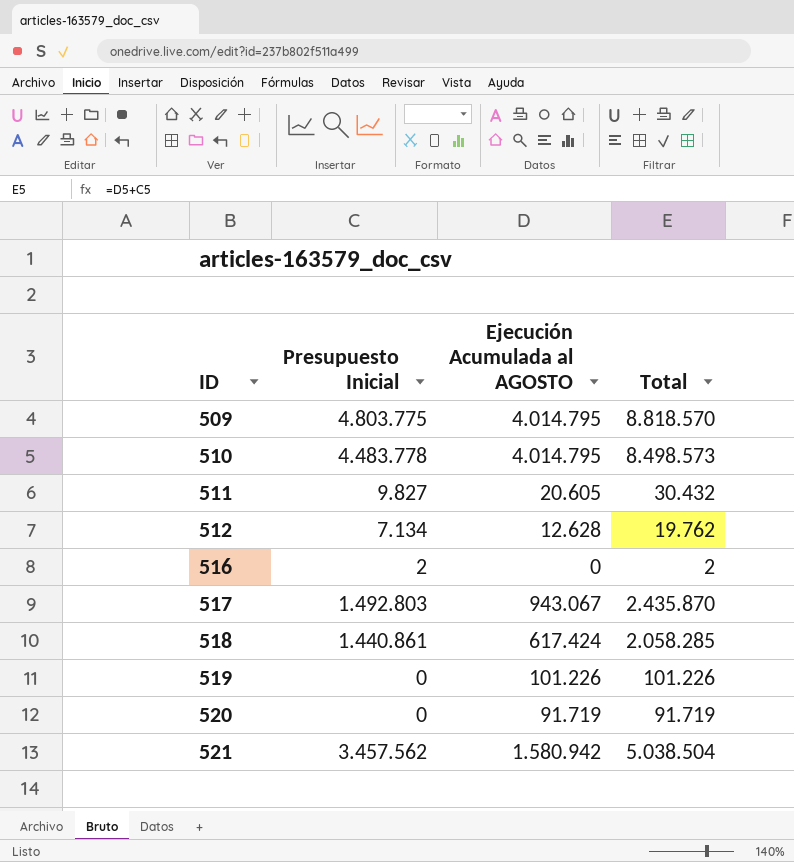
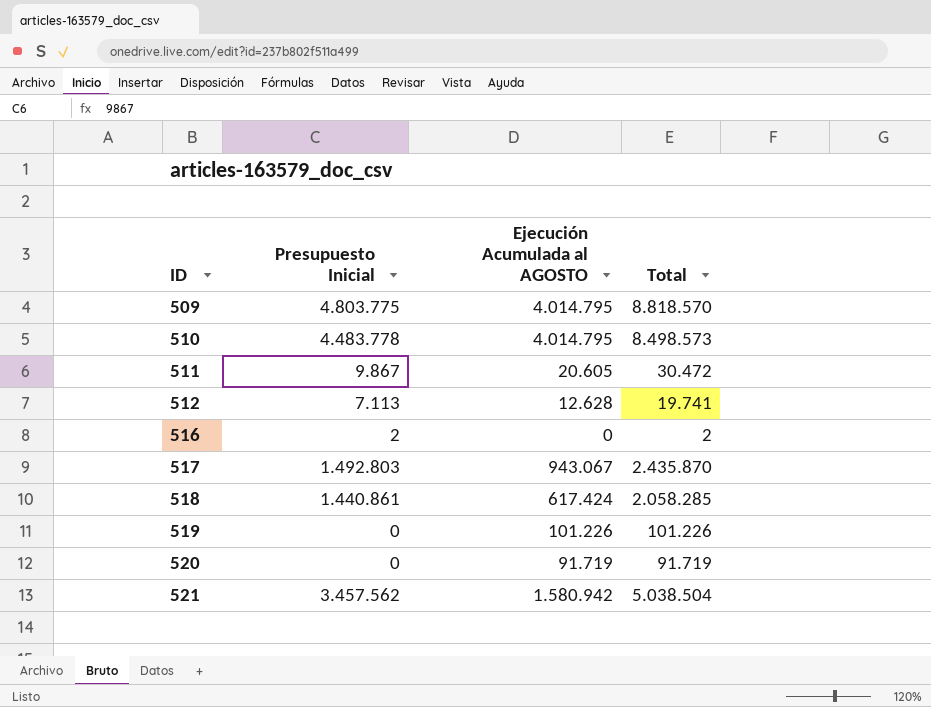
511 | Presupuesto Inicial: 9.827 -> 9.867
511 | Total: 30.432 -> 30.472
512 | Presupuesto Inicial: 7.134 -> 7.113
512 | Total: 19.762 -> 19.741

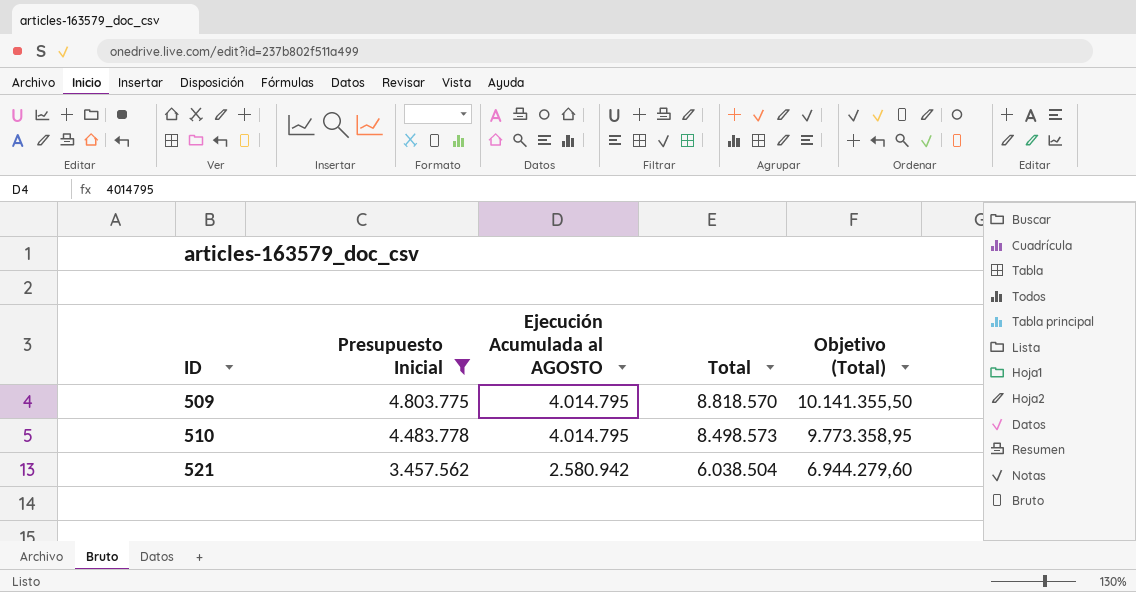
filter: none -> Presupuesto Inicial >= 3.457.562
column Objetivo (Total) | formula: none -> [Total] * 1,15
521 | Ejecución Acumulada al AGOSTO: 1.580.942 -> 2.580.942
521 | Total: 5.038.504 -> 6.038.504

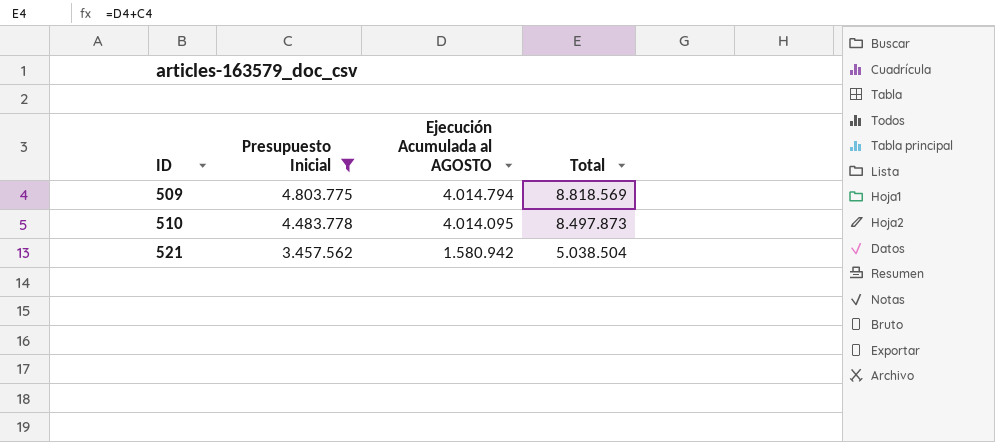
column Objetivo (Total) | formula: [Total] * 1,15 -> none
509 | Ejecución Acumulada al AGOSTO: 4.014.795 -> 4.014.794
509 | Total: 8.818.570 -> 8.818.569
510 | Ejecución Acumulada al AGOSTO: 4.014.795 -> 4.014.095
510 | Total: 8.498.573 -> 8.497.873
521 | Ejecución Acumulada al AGOSTO: 2.580.942 -> 1.580.942
521 | Total: 6.038.504 -> 5.038.504

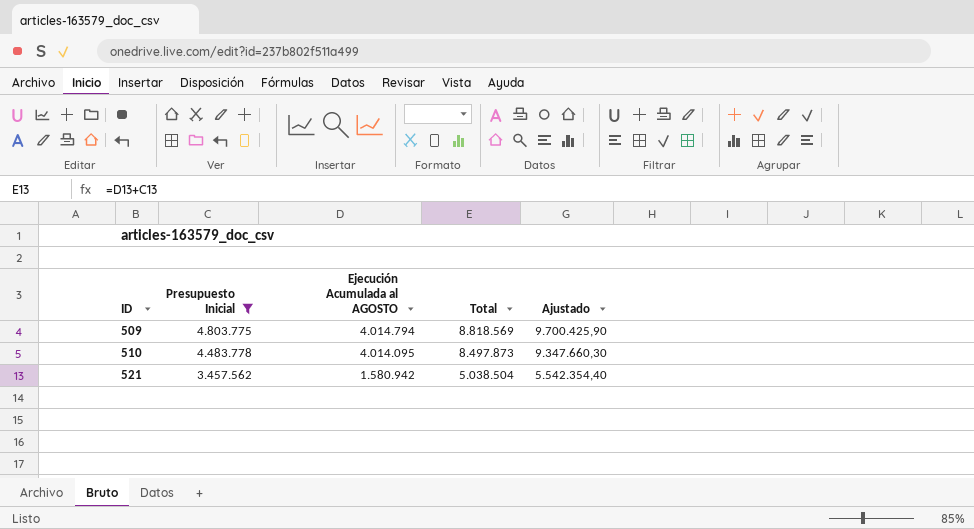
column Ajustado | formula: none -> [Total] * 1,1

